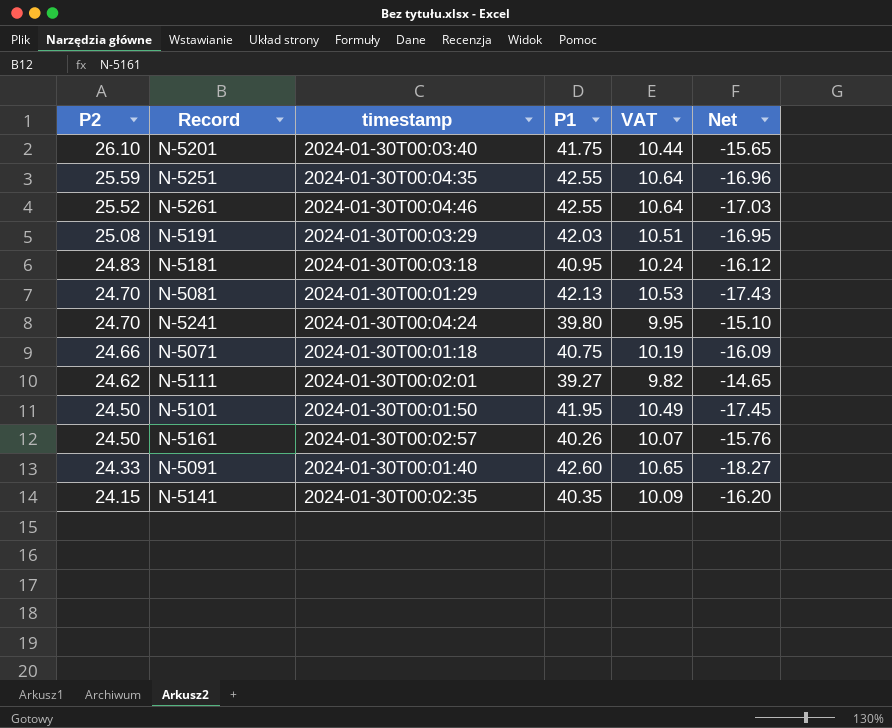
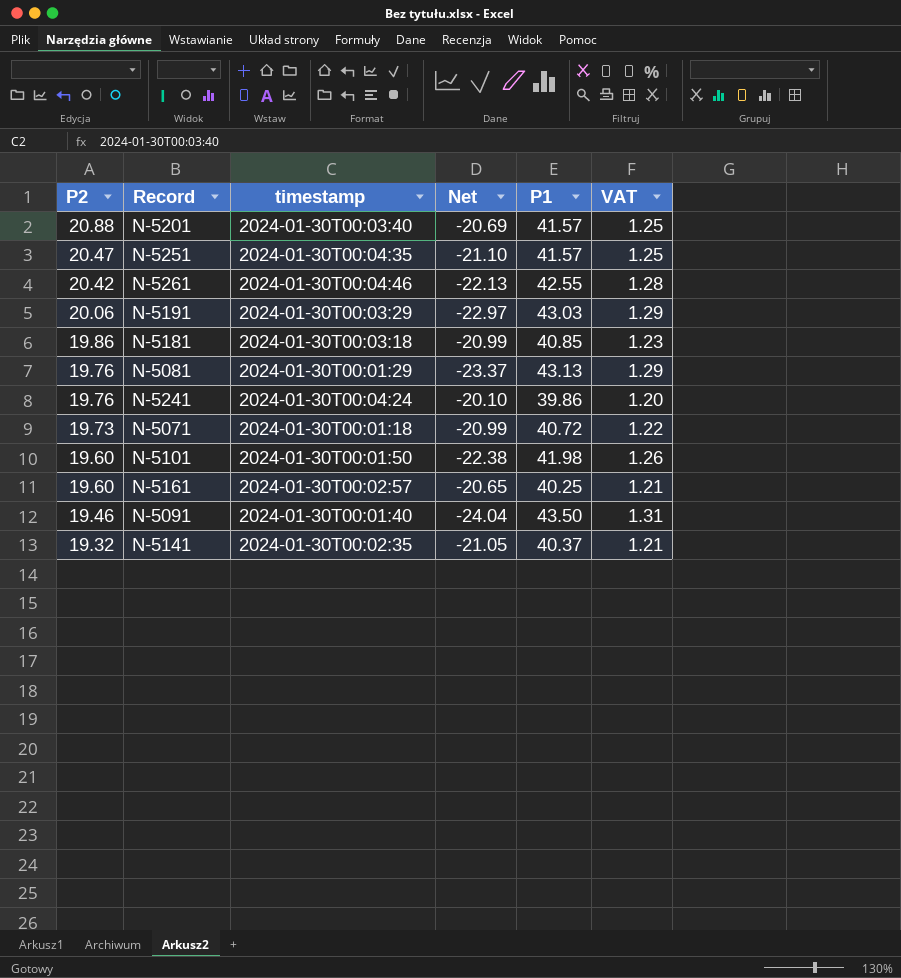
column Net | position: 6 -> 4
column VAT | formula: [P1] * 0.25 -> [P1] * 0.03
row N-5111: 24.62 | 2024-01-30T00:02:01 | 39.27 | 9.82 | -14.65 -> none
N-5201 | P2: 26.10 -> 20.88
N-5201 | Net: -15.65 -> -20.69
N-5201 | P1: 41.75 -> 41.57
N-5251 | P2: 25.59 -> 20.47
N-5251 | Net: -16.96 -> -21.10
N-5251 | P1: 42.55 -> 41.57
N-5261 | P2: 25.52 -> 20.42
N-5261 | Net: -17.03 -> -22.13
N-5191 | P2: 25.08 -> 20.06
N-5191 | Net: -16.95 -> -22.97
N-5191 | P1: 42.03 -> 43.03
N-5181 | P2: 24.83 -> 19.86
N-5181 | Net: -16.12 -> -20.99
N-5181 | P1: 40.95 -> 40.85
N-5081 | P2: 24.70 -> 19.76
N-5081 | Net: -17.43 -> -23.37
N-5081 | P1: 42.13 -> 43.13
N-5241 | P2: 24.70 -> 19.76
N-5241 | Net: -15.10 -> -20.10
N-5241 | P1: 39.80 -> 39.86
N-5071 | P2: 24.66 -> 19.73
N-5071 | Net: -16.09 -> -20.99
N-5071 | P1: 40.75 -> 40.72
N-5101 | P2: 24.50 -> 19.60
N-5101 | Net: -17.45 -> -22.38
N-5101 | P1: 41.95 -> 41.98
N-5161 | P2: 24.50 -> 19.60
N-5161 | Net: -15.76 -> -20.65
N-5161 | P1: 40.26 -> 40.25
N-5091 | P2: 24.33 -> 19.46
N-5091 | Net: -18.27 -> -24.04
N-5091 | P1: 42.60 -> 43.50
N-5141 | P2: 24.15 -> 19.32
N-5141 | Net: -16.20 -> -21.05
N-5141 | P1: 40.35 -> 40.37

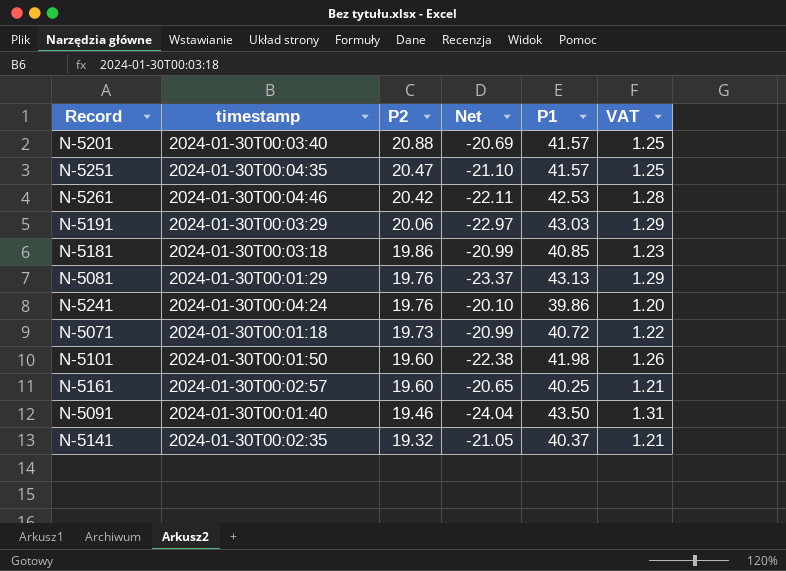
column P2 | position: 1 -> 3
N-5261 | Net: -22.13 -> -22.11
N-5261 | P1: 42.55 -> 42.53

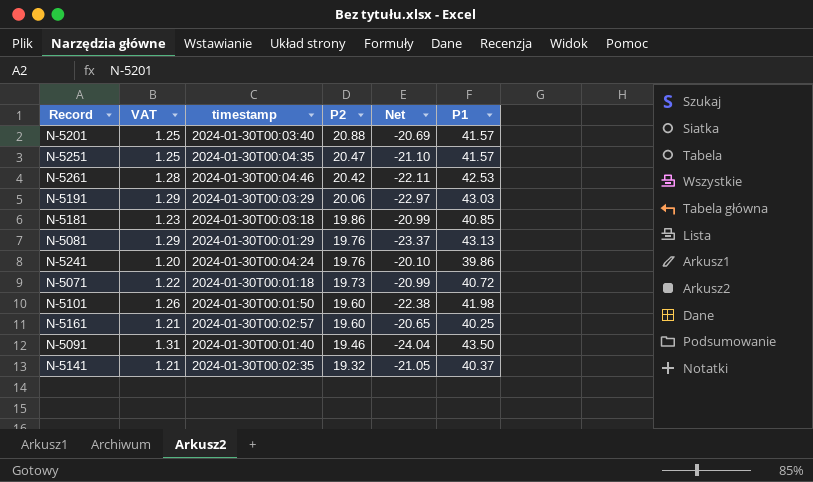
column VAT | position: 6 -> 2

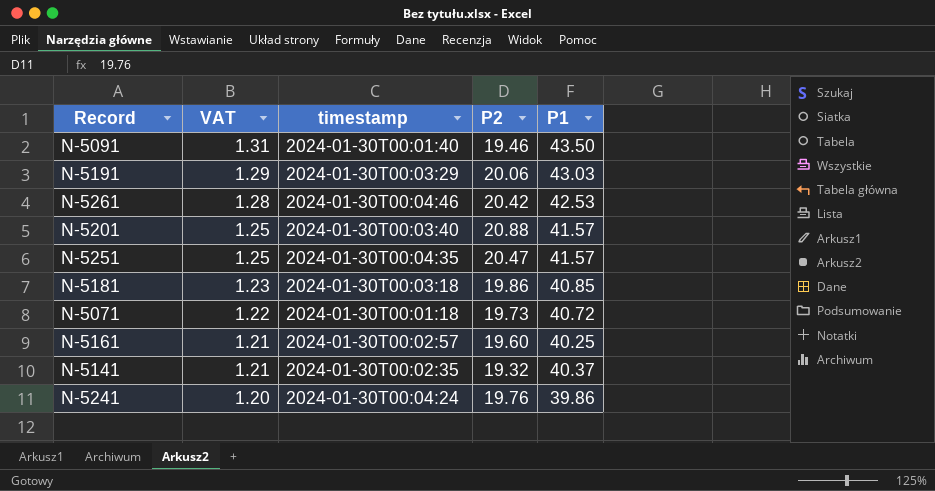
row order: P2 descending -> VAT descending
column Net | formula: [P2] - [P1] -> none
row N-5081: 1.29 | 2024-01-30T00:01:29 | 19.76 | -23.37 | 43.13 -> none
row N-5101: 1.26 | 2024-01-30T00:01:50 | 19.60 | -22.38 | 41.98 -> none

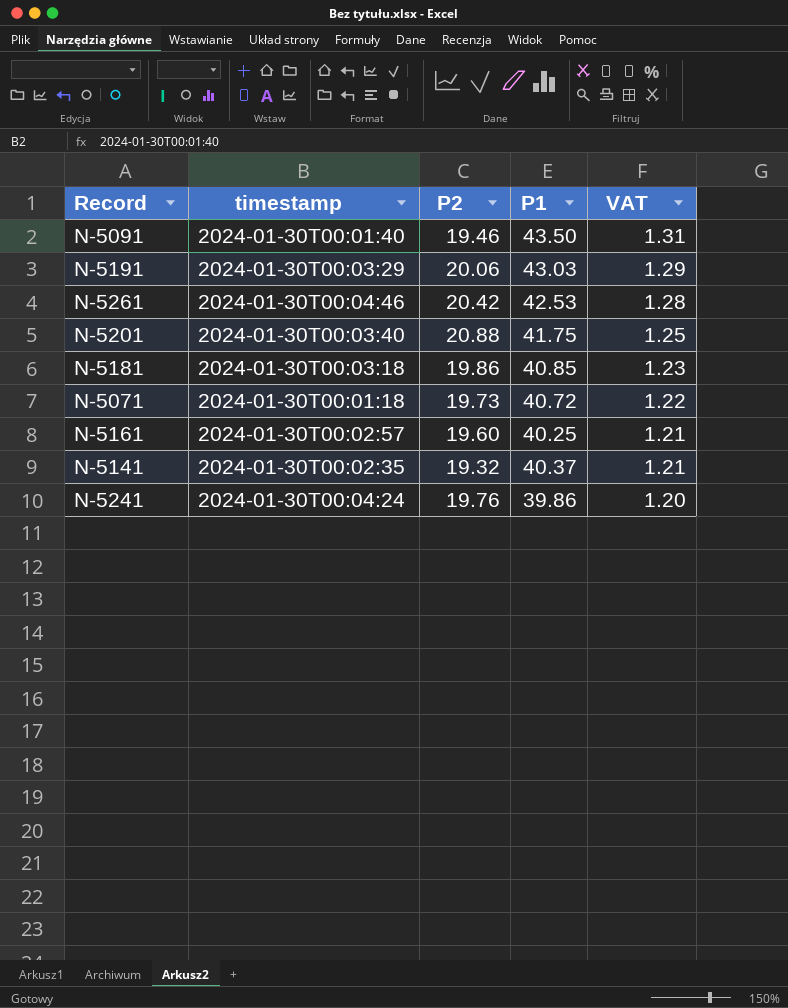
column VAT | position: 2 -> 5
row N-5251: 1.25 | 2024-01-30T00:04:35 | 20.47 | 41.57 -> none
N-5201 | P1: 41.57 -> 41.75

